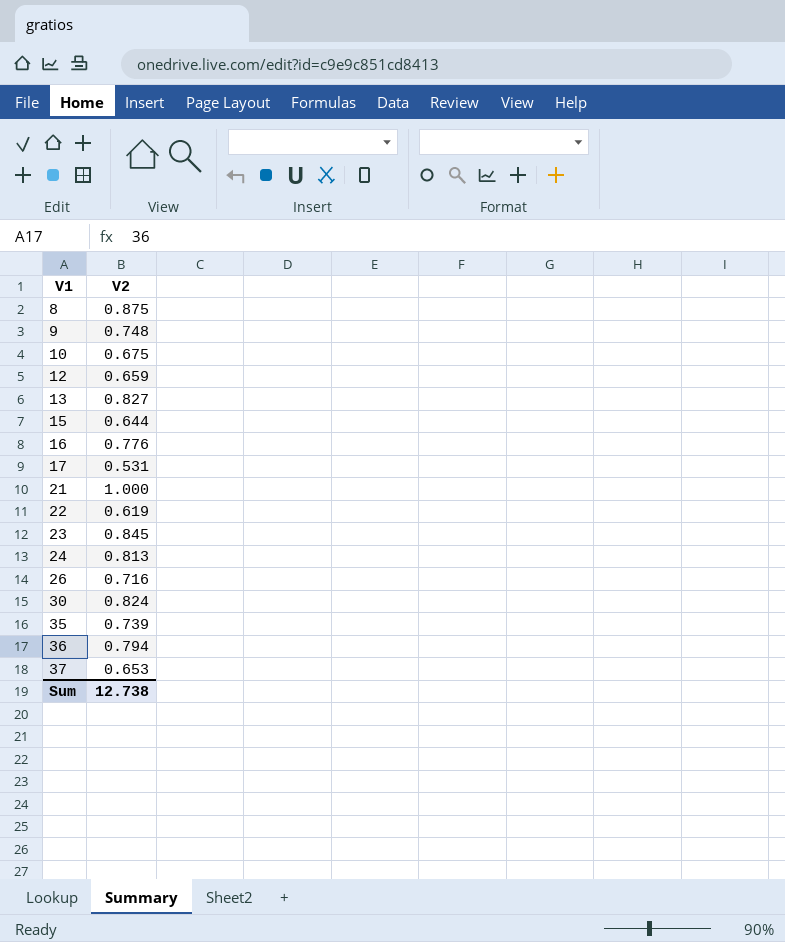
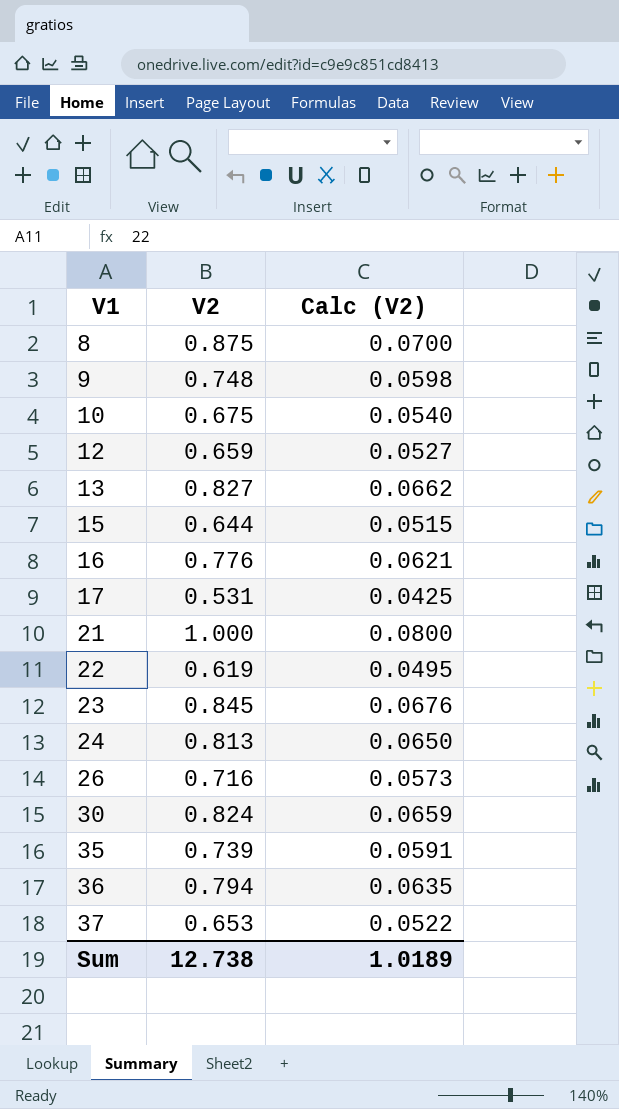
column Calc (V2) | formula: none -> [V2] * 0.08

